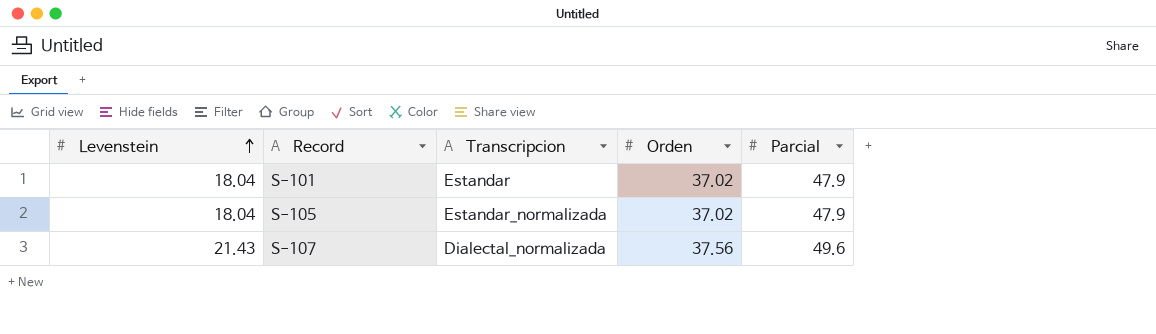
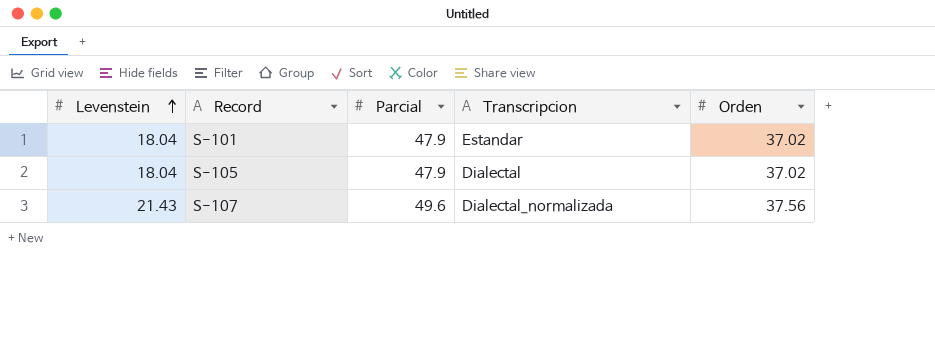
column Parcial | position: 5 -> 3
S-105 | Transcripcion: Estandar_normalizada -> Dialectal

